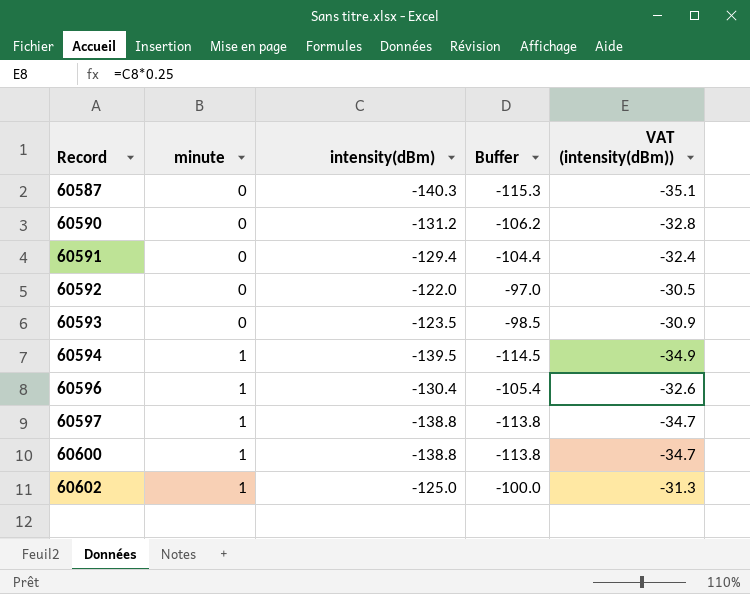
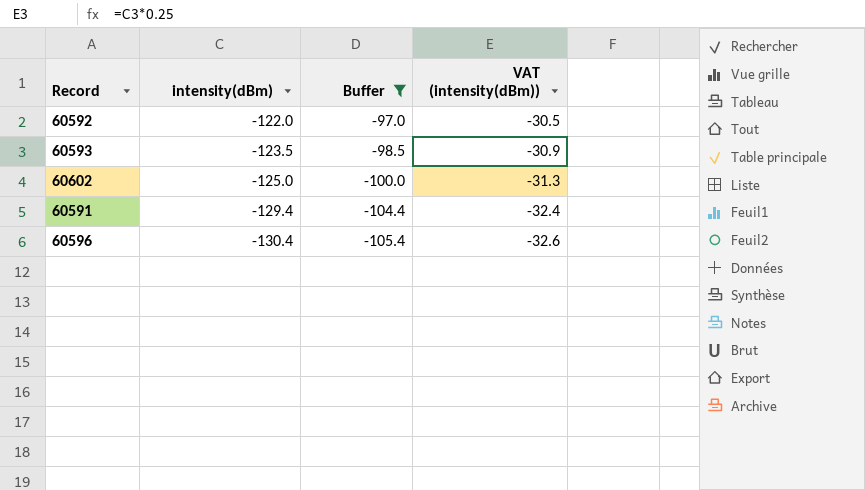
filter: none -> Buffer >= -105.4
row order: Record ascending -> intensity(dBm) descending
column minute | position: 2 -> none

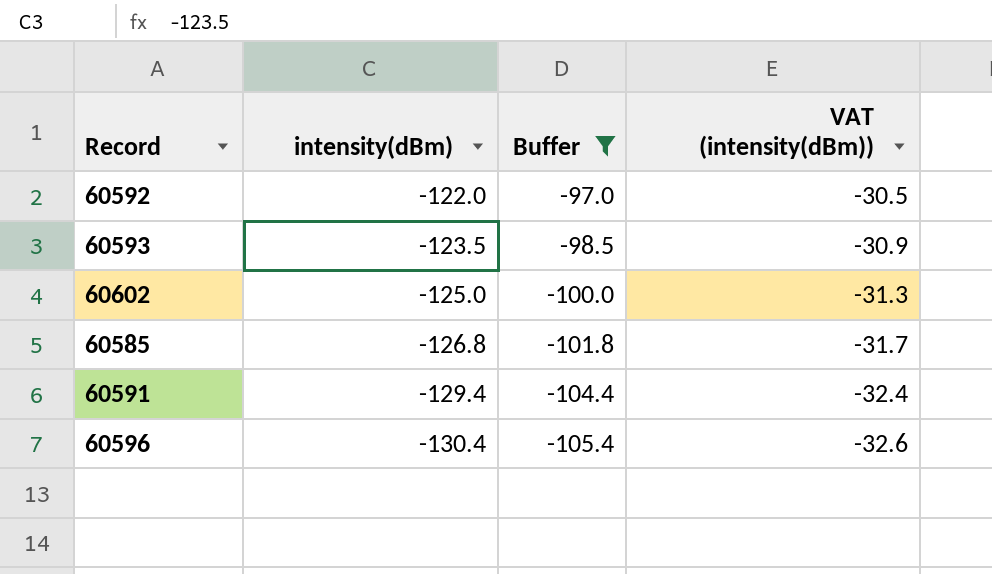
row 60585: none -> -126.8 | -101.8 | -31.7

